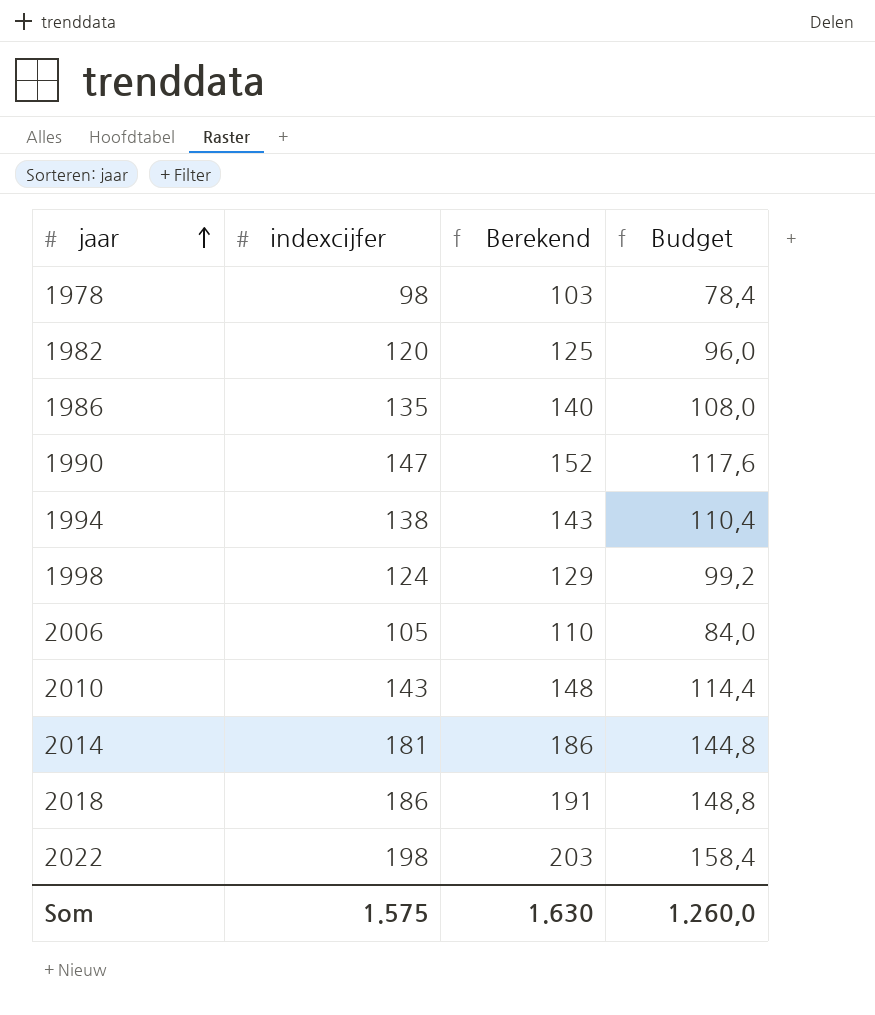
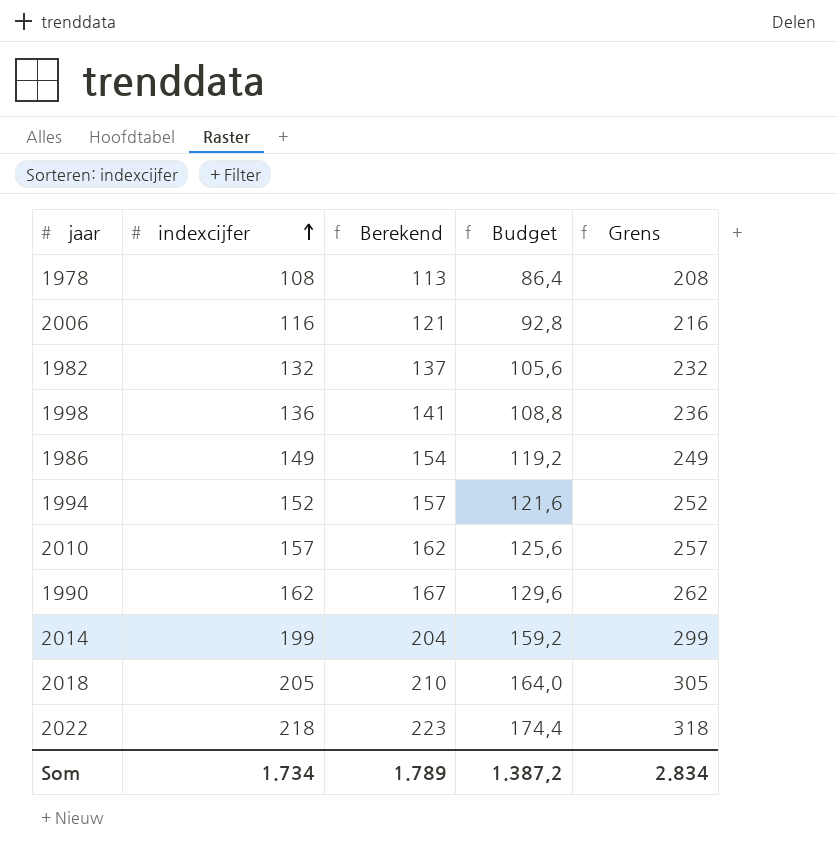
row order: jaar ascending -> indexcijfer ascending
column Grens | formula: none -> [indexcijfer] + 100
1978 | indexcijfer: 98 -> 108
1978 | Berekend: 103 -> 113
1978 | Budget: 78,4 -> 86,4
2006 | indexcijfer: 105 -> 116
2006 | Berekend: 110 -> 121
2006 | Budget: 84,0 -> 92,8
1982 | indexcijfer: 120 -> 132
1982 | Berekend: 125 -> 137
1982 | Budget: 96,0 -> 105,6
1998 | indexcijfer: 124 -> 136
1998 | Berekend: 129 -> 141
1998 | Budget: 99,2 -> 108,8
1986 | indexcijfer: 135 -> 149
1986 | Berekend: 140 -> 154
1986 | Budget: 108,0 -> 119,2
1994 | indexcijfer: 138 -> 152
1994 | Berekend: 143 -> 157
1994 | Budget: 110,4 -> 121,6
2010 | indexcijfer: 143 -> 157
2010 | Berekend: 148 -> 162
2010 | Budget: 114,4 -> 125,6
1990 | indexcijfer: 147 -> 162
1990 | Berekend: 152 -> 167
1990 | Budget: 117,6 -> 129,6
2014 | indexcijfer: 181 -> 199
2014 | Berekend: 186 -> 204
2014 | Budget: 144,8 -> 159,2
2018 | indexcijfer: 186 -> 205
2018 | Berekend: 191 -> 210
2018 | Budget: 148,8 -> 164,0
2022 | indexcijfer: 198 -> 218
2022 | Berekend: 203 -> 223
2022 | Budget: 158,4 -> 174,4
Som | indexcijfer: 1.575 -> 1.734
Som | Berekend: 1.630 -> 1.789
Som | Budget: 1.260,0 -> 1.387,2

